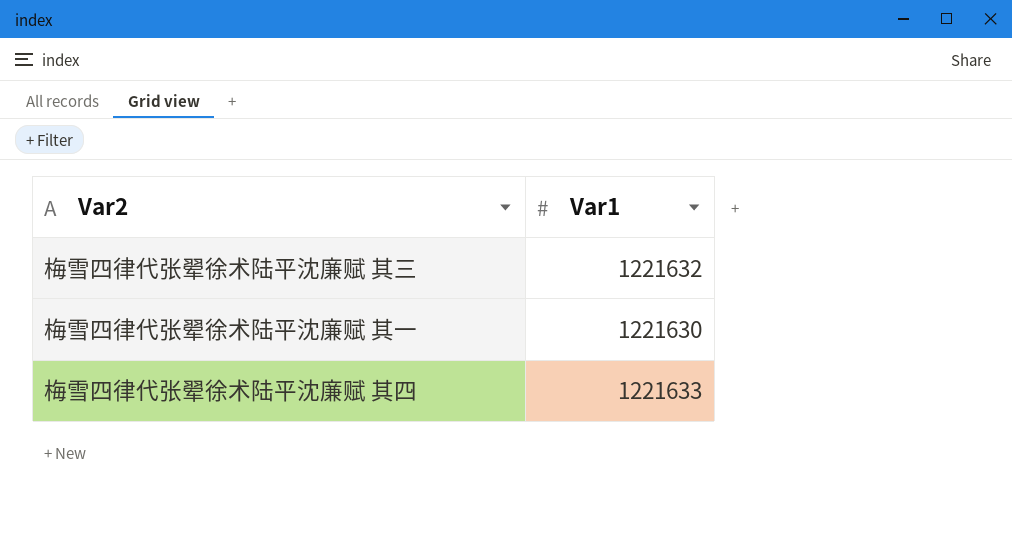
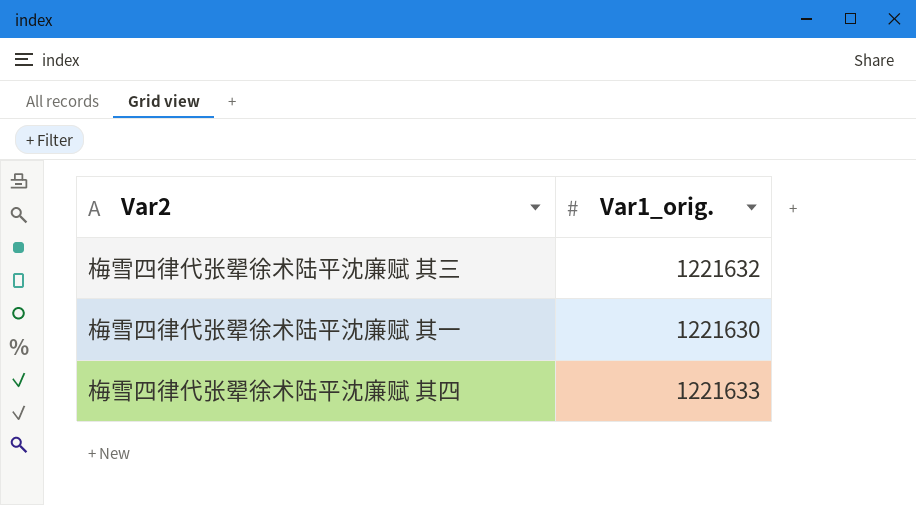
column name: Var1 -> Var1_orig.

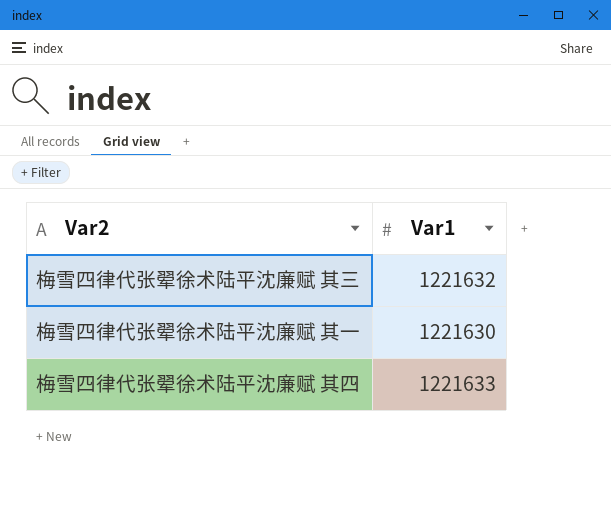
column name: Var1_orig. -> Var1

